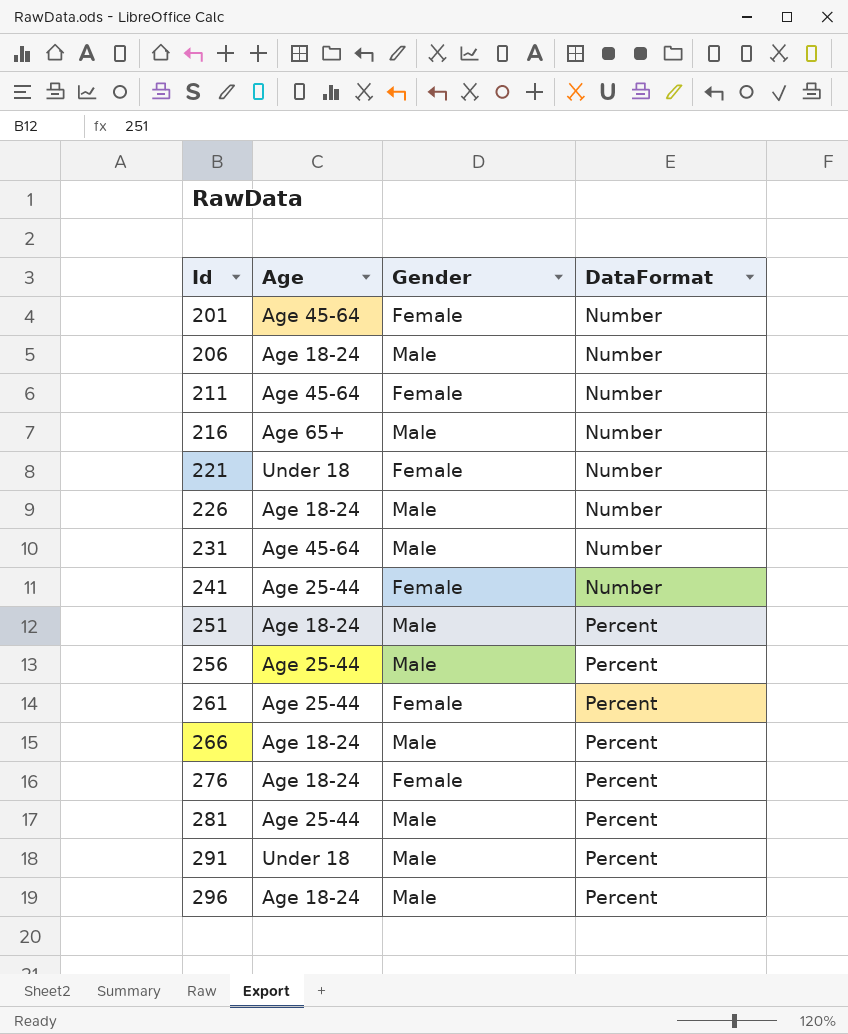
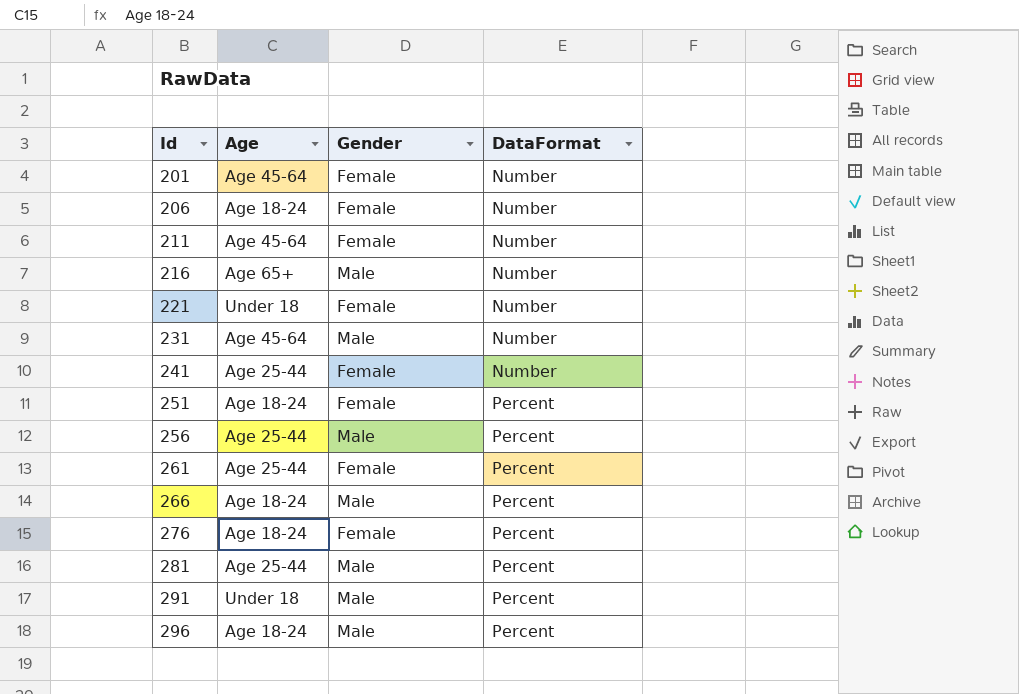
row 226: Age 18-24 | Male | Number -> none
206 | Gender: Male -> Female
251 | Gender: Male -> Female

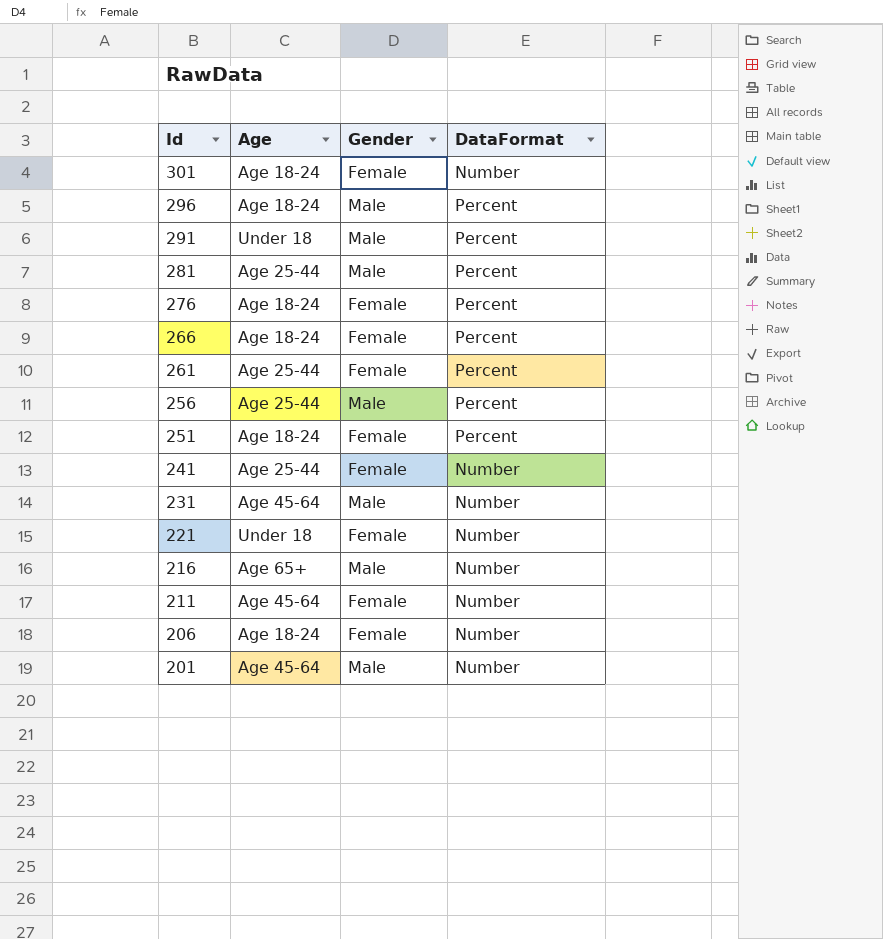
row order: Id ascending -> Id descending
row 301: none -> Age 18-24 | Female | Number
266 | Gender: Male -> Female
201 | Gender: Female -> Male

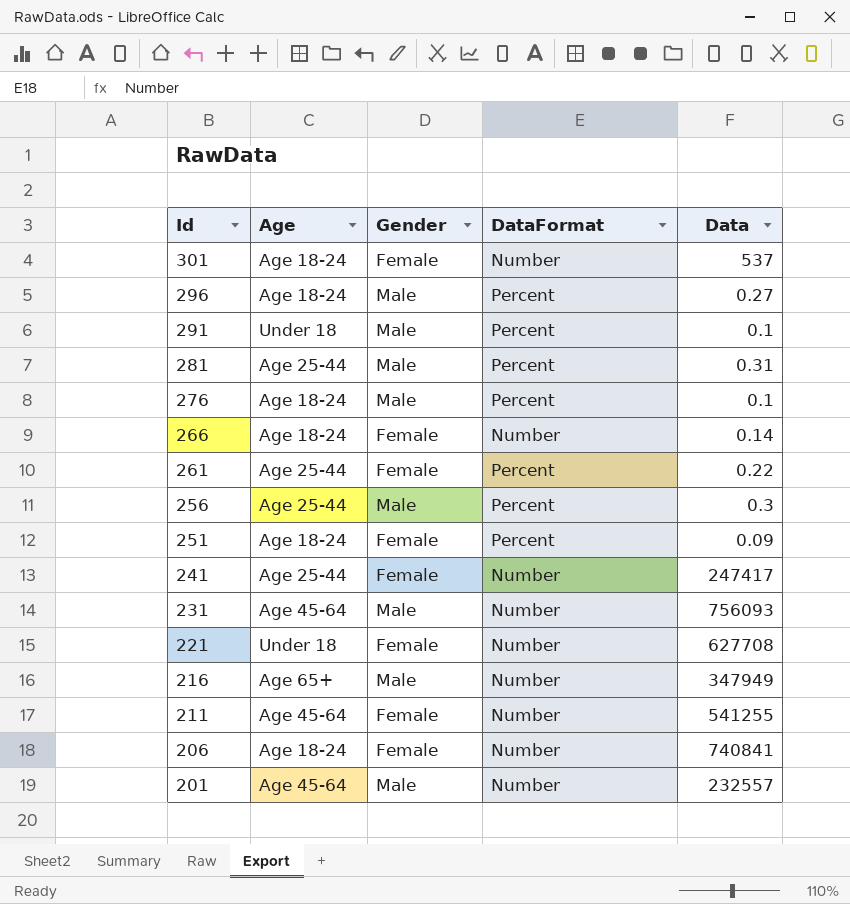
column Data | position: none -> 5
276 | Gender: Female -> Male
266 | DataFormat: Percent -> Number

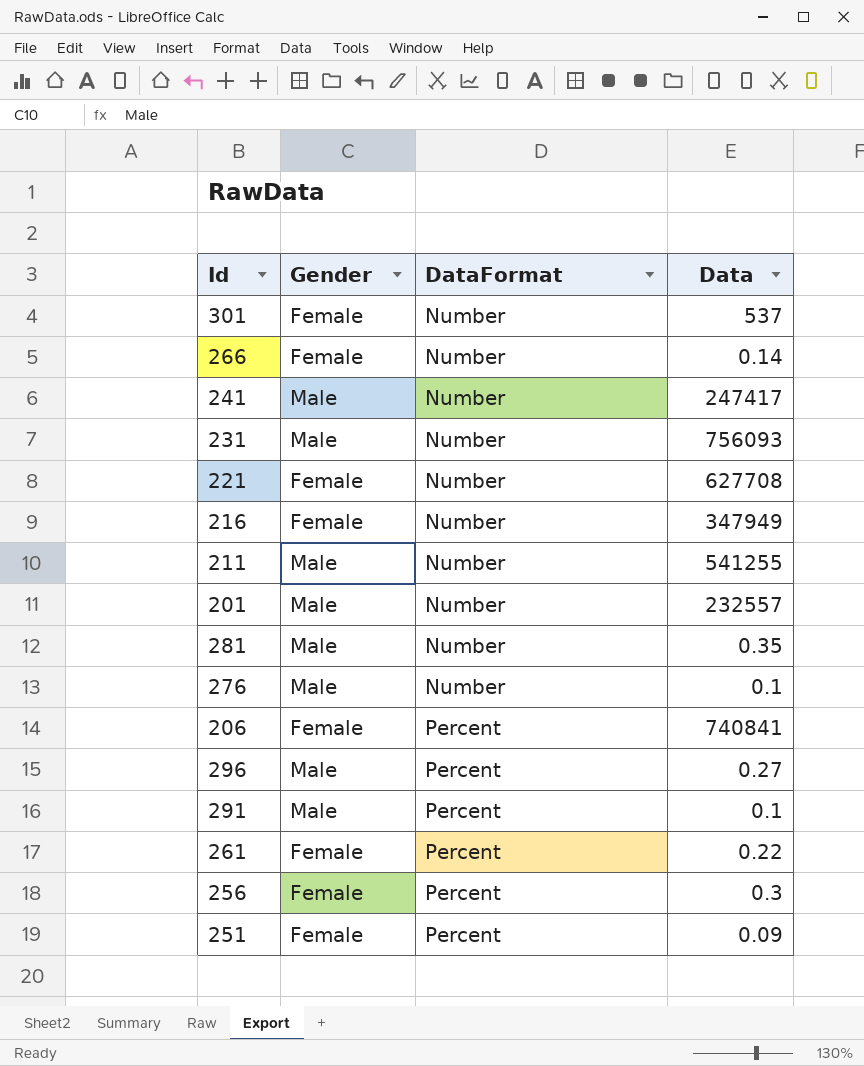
row order: Id descending -> DataFormat ascending
column Age | position: 2 -> none
241 | Gender: Female -> Male
216 | Gender: Male -> Female
211 | Gender: Female -> Male
281 | DataFormat: Percent -> Number
281 | Data: 0.31 -> 0.35
276 | DataFormat: Percent -> Number
206 | DataFormat: Number -> Percent
256 | Gender: Male -> Female

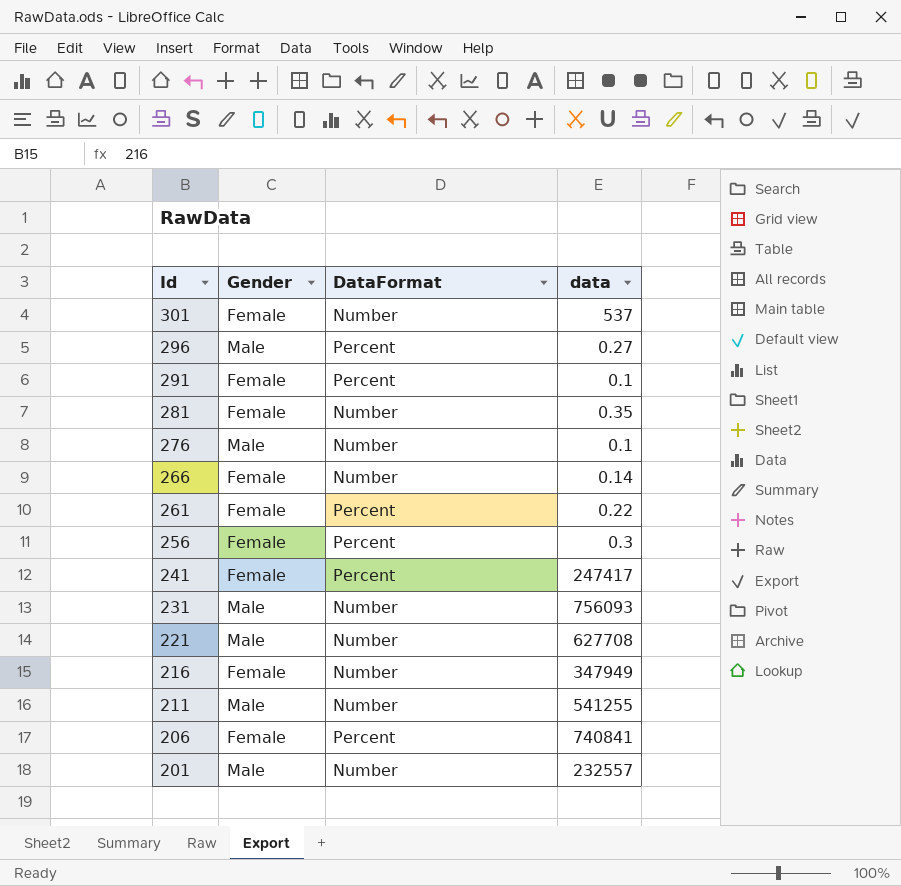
row order: DataFormat ascending -> Id descending
column name: Data -> data
row 251: Female | Percent | 0.09 -> none
291 | Gender: Male -> Female
281 | Gender: Male -> Female
241 | Gender: Male -> Female
241 | DataFormat: Number -> Percent
221 | Gender: Female -> Male

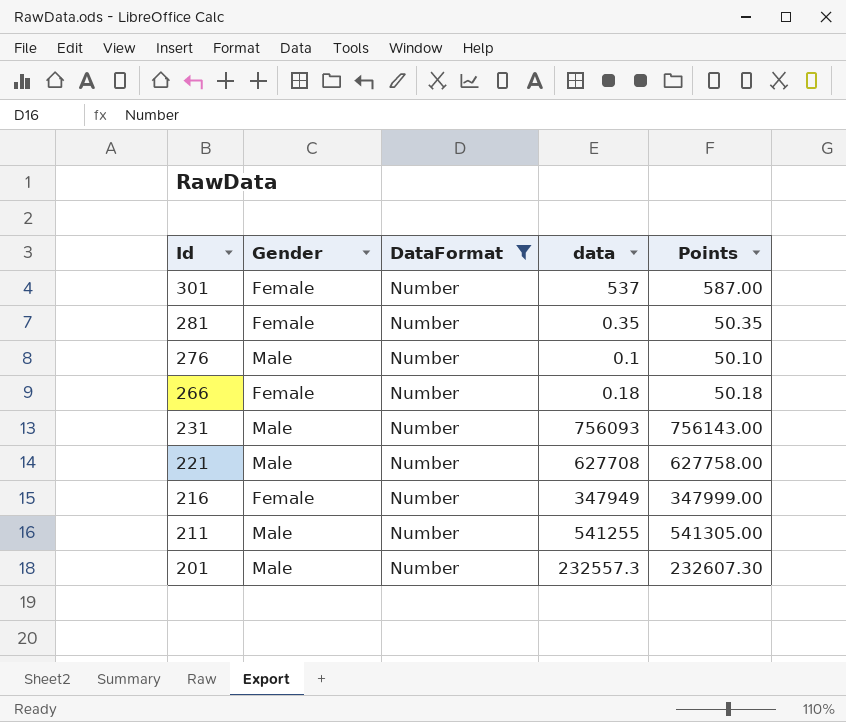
filter: none -> DataFormat = Number
column Points | formula: none -> [data] + 50
266 | data: 0.14 -> 0.18
201 | data: 232557 -> 232557.3

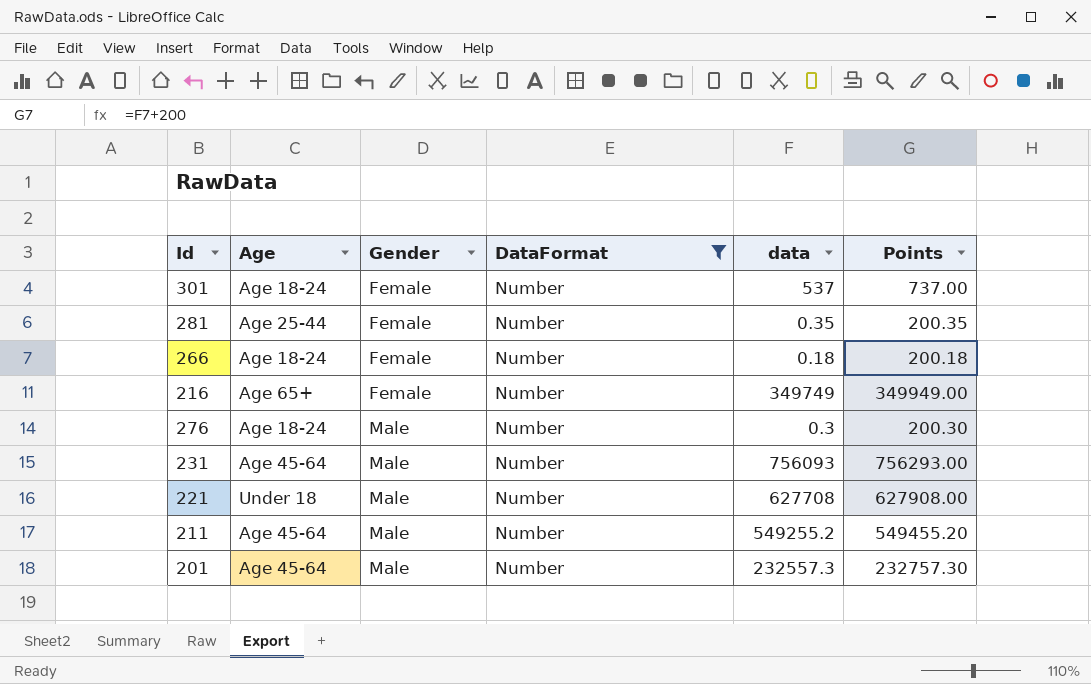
row order: Id descending -> Gender ascending
column Age | position: none -> 2
column Points | formula: [data] + 50 -> [data] + 200
216 | data: 347949 -> 349749
276 | data: 0.1 -> 0.3
211 | data: 541255 -> 549255.2

